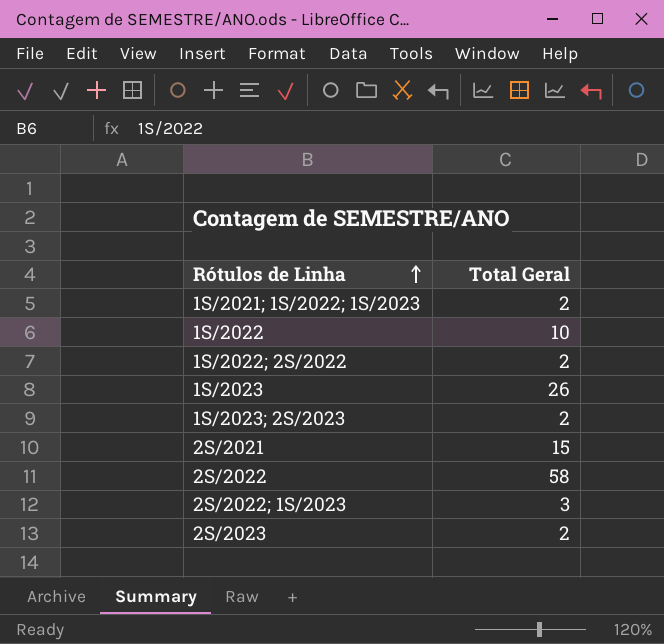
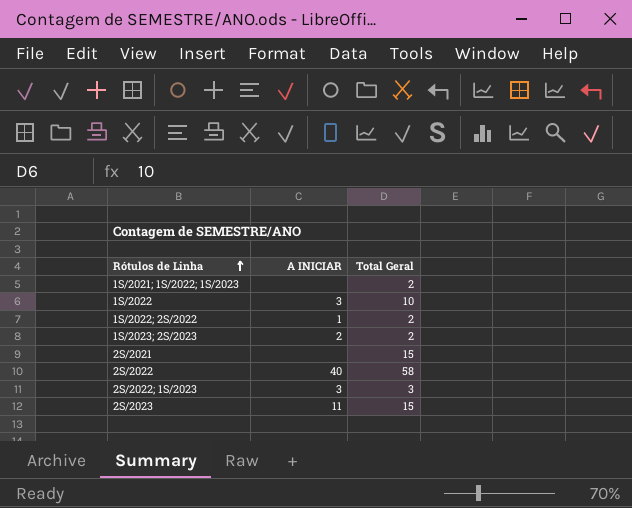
column A INICIAR | position: none -> 2
row 1S/2023: 26 -> none
2S/2023 | Total Geral: 2 -> 15

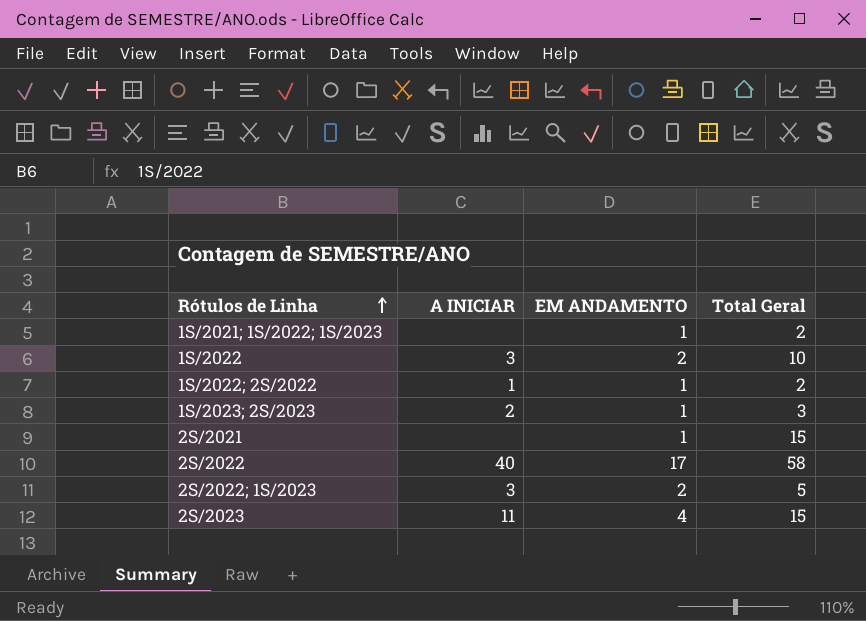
column EM ANDAMENTO | position: none -> 3
1S/2023; 2S/2023 | Total Geral: 2 -> 3
2S/2022; 1S/2023 | Total Geral: 3 -> 5

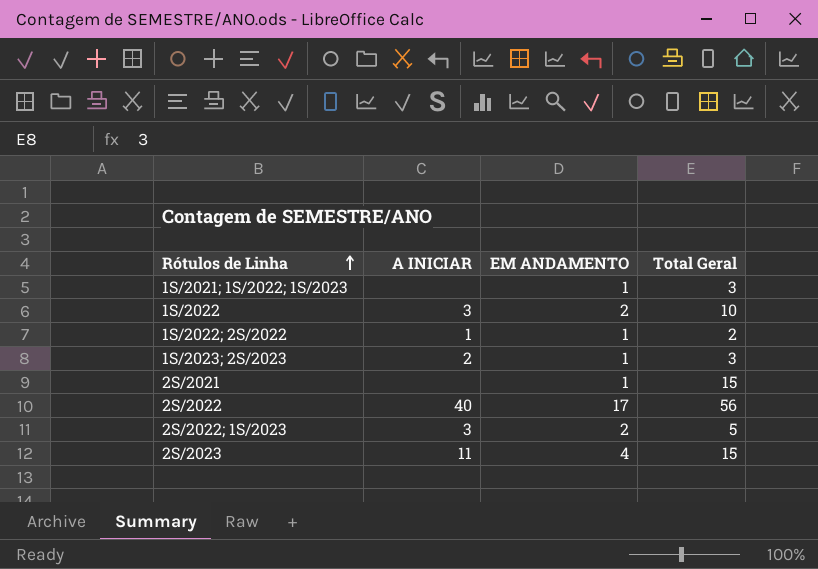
1S/2021; 1S/2022; 1S/2023 | Total Geral: 2 -> 3
2S/2022 | Total Geral: 58 -> 56

